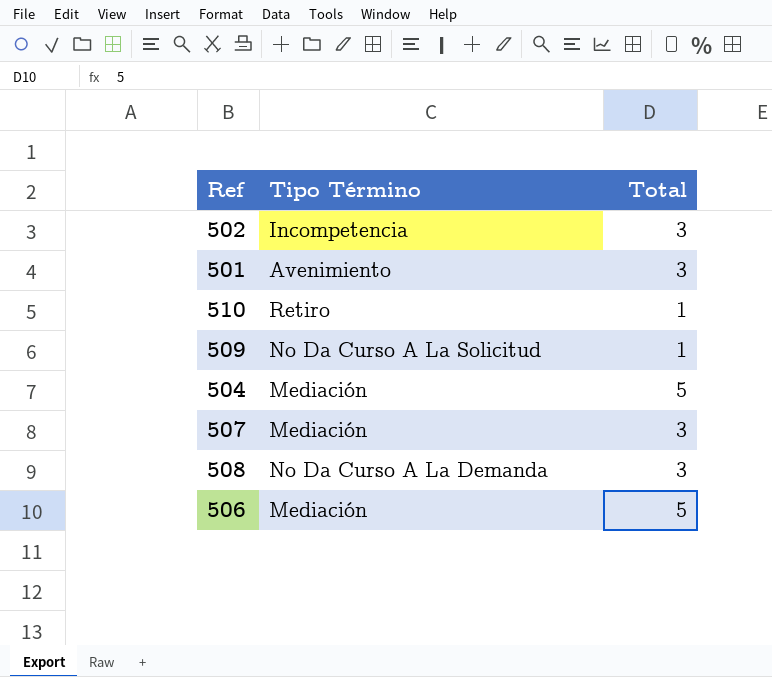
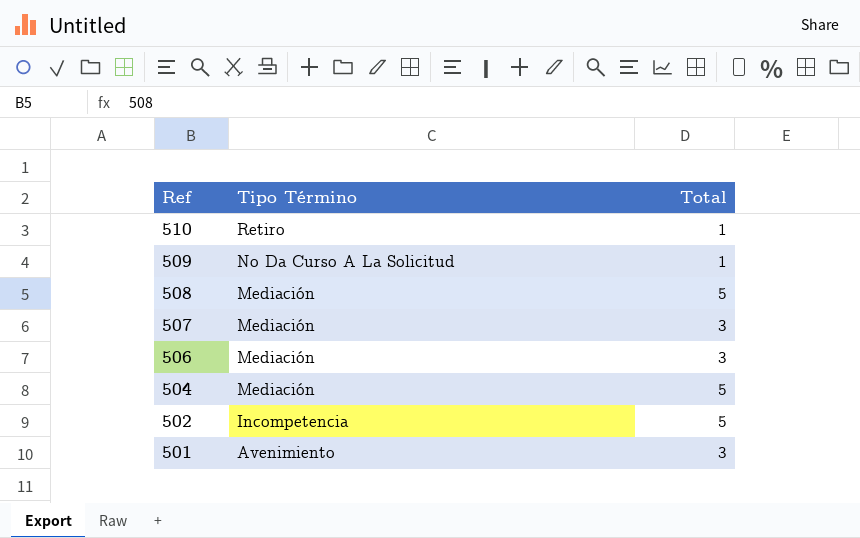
row order: none -> Ref descending
508 | Tipo Término: No Da Curso A La Demanda -> Mediación
508 | Total: 3 -> 5
506 | Total: 5 -> 3
502 | Total: 3 -> 5

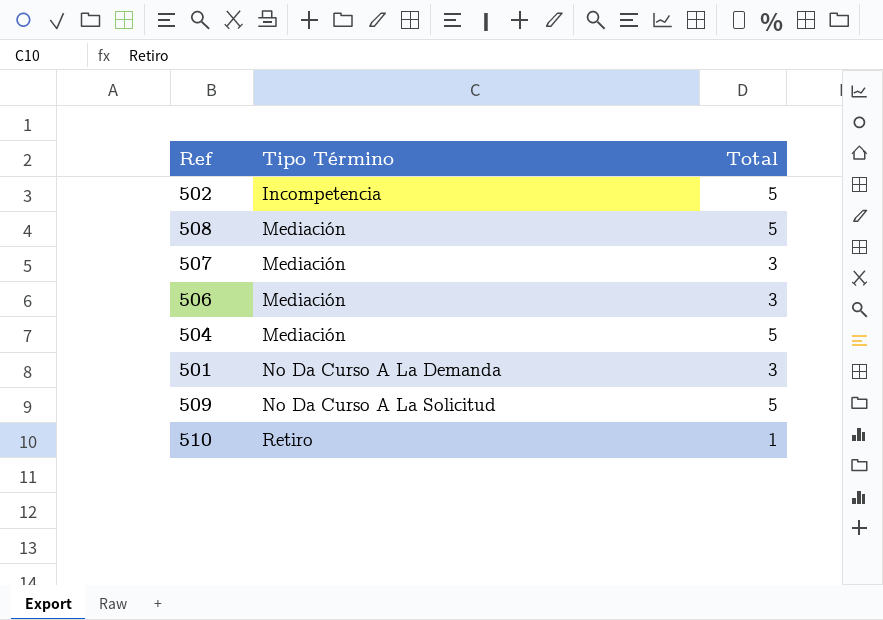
row order: Ref descending -> Tipo Término ascending
501 | Tipo Término: Avenimiento -> No Da Curso A La Demanda
509 | Total: 1 -> 5

